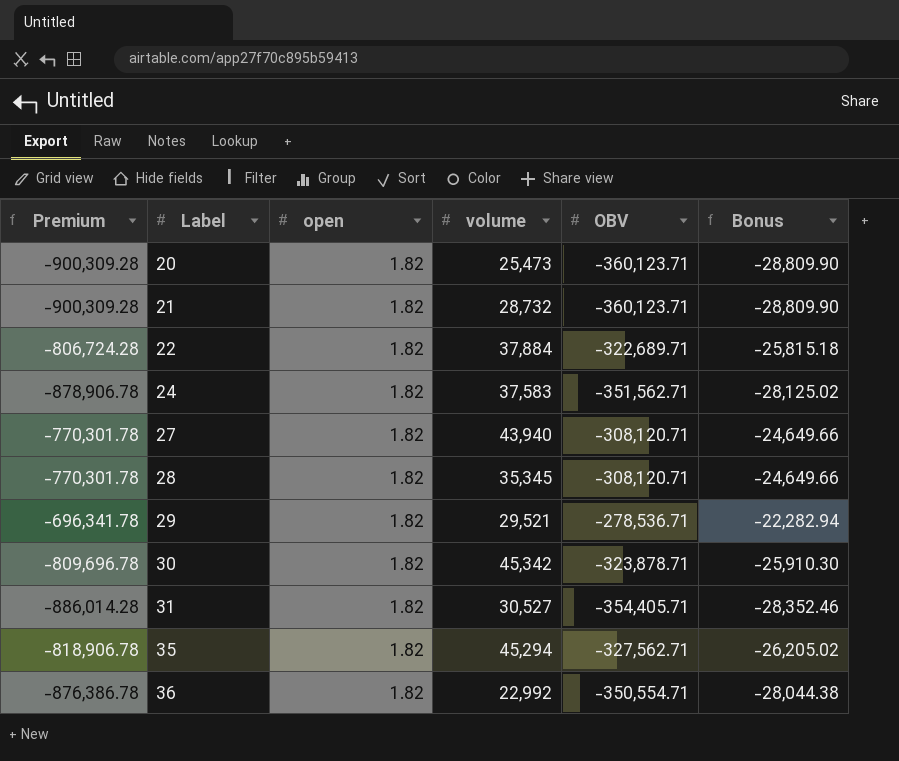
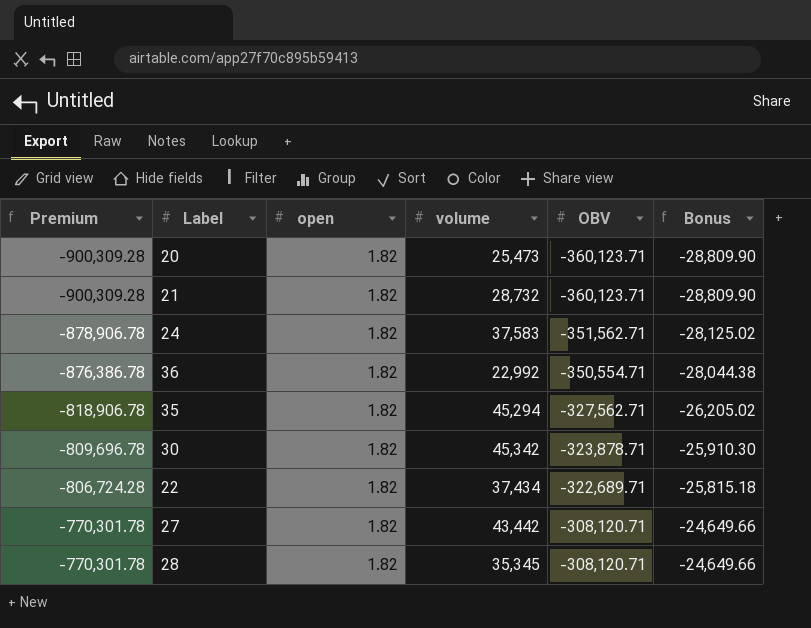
row order: Label ascending -> Premium ascending
row 29: -696,341.78 | 1.82 | 29,521 | -278,536.71 | -22,282.94 -> none
row 31: -886,014.28 | 1.82 | 30,527 | -354,405.71 | -28,352.46 -> none
22 | volume: 37,884 -> 37,434
27 | volume: 43,940 -> 43,442

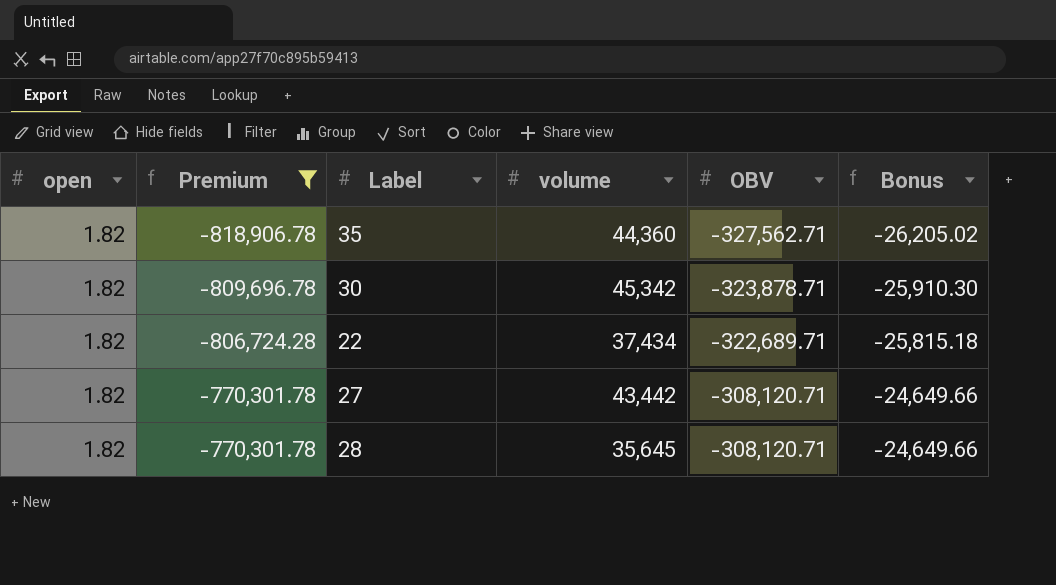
filter: none -> Premium >= -818,906.78
column open | position: 3 -> 1
35 | volume: 45,294 -> 44,360
28 | volume: 35,345 -> 35,645

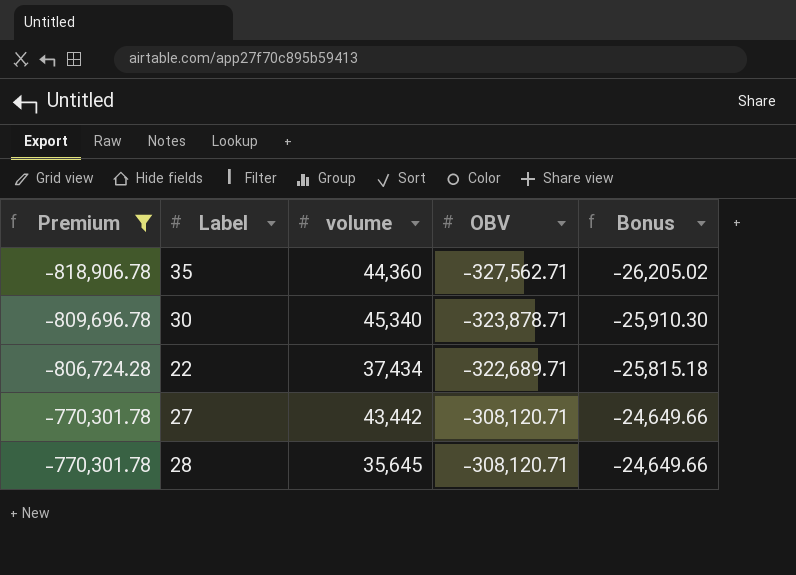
column open | position: 1 -> none
30 | volume: 45,342 -> 45,340

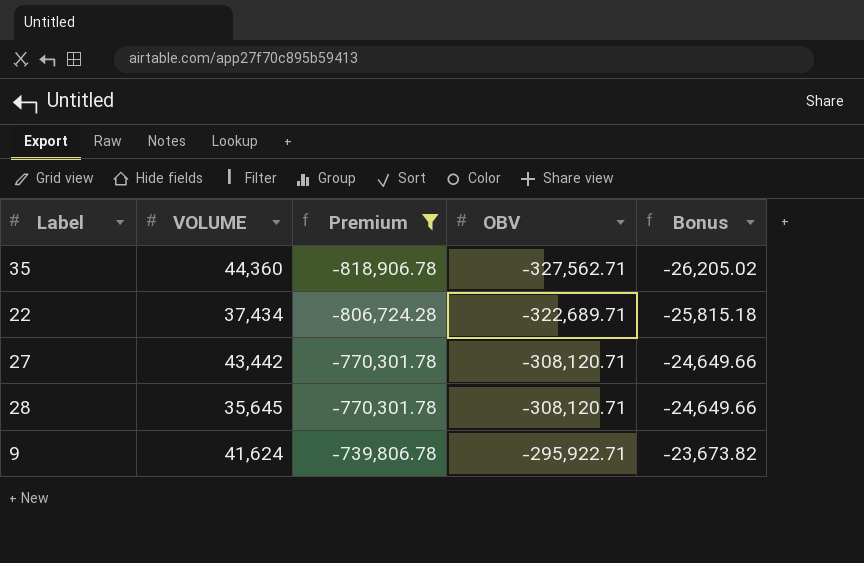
column name: volume -> VOLUME
column Premium | position: 1 -> 3
row 30: -809,696.78 | 45,340 | -323,878.71 | -25,910.30 -> none
row 9: none -> 41,624 | -739,806.78 | -295,922.71 | -23,673.82

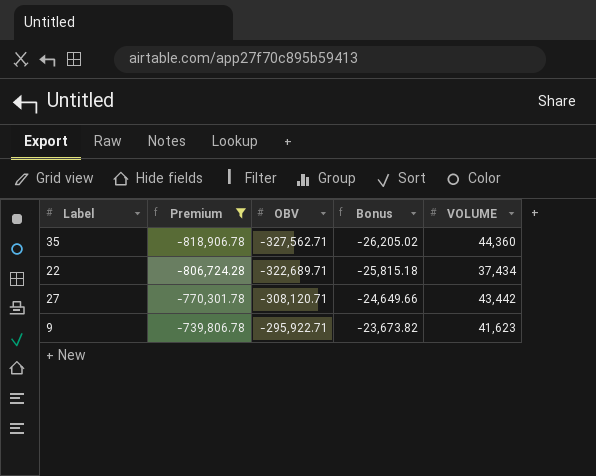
column VOLUME | position: 2 -> 5
row 28: 35,645 | -770,301.78 | -308,120.71 | -24,649.66 -> none
9 | VOLUME: 41,624 -> 41,623

